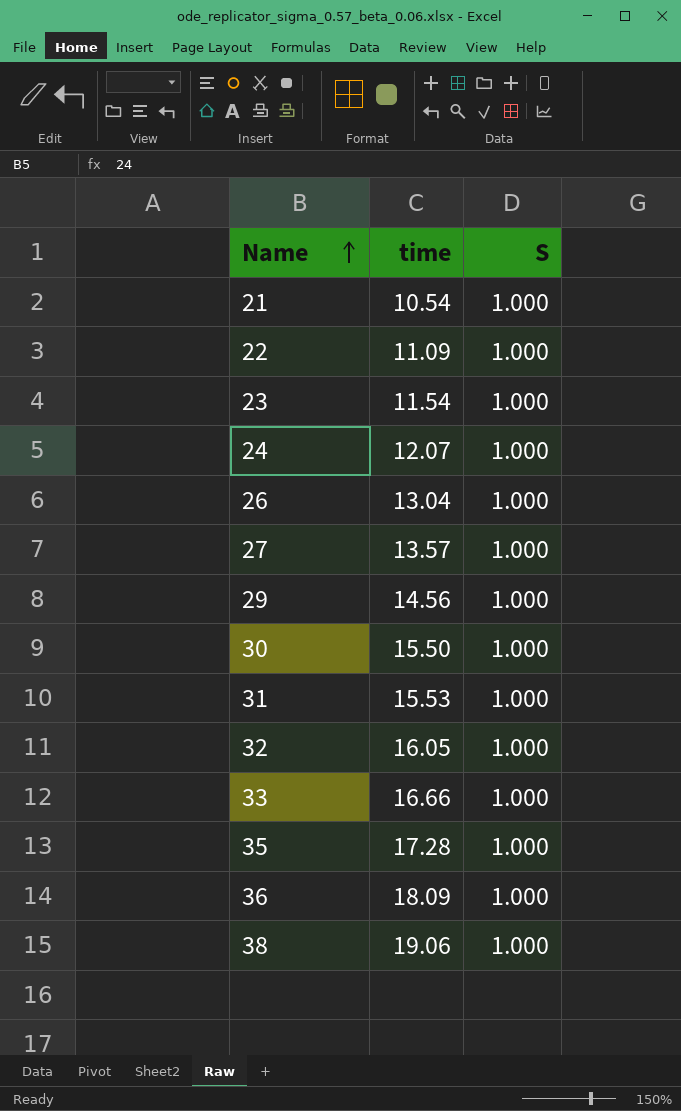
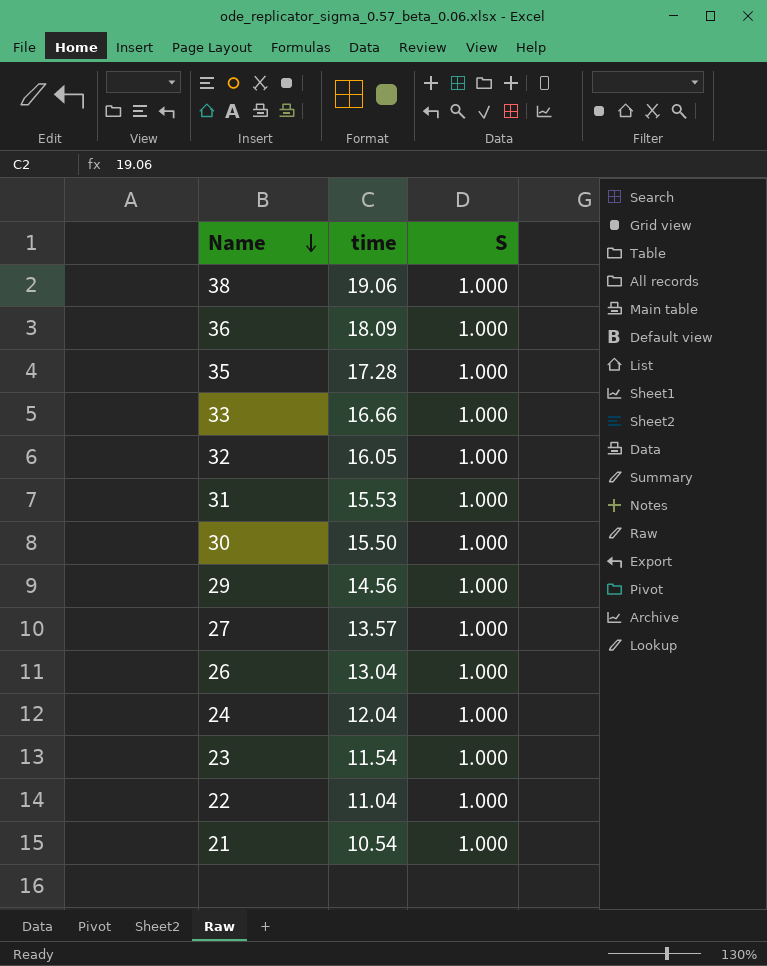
row order: Name ascending -> Name descending
24 | time: 12.07 -> 12.04
22 | time: 11.09 -> 11.04

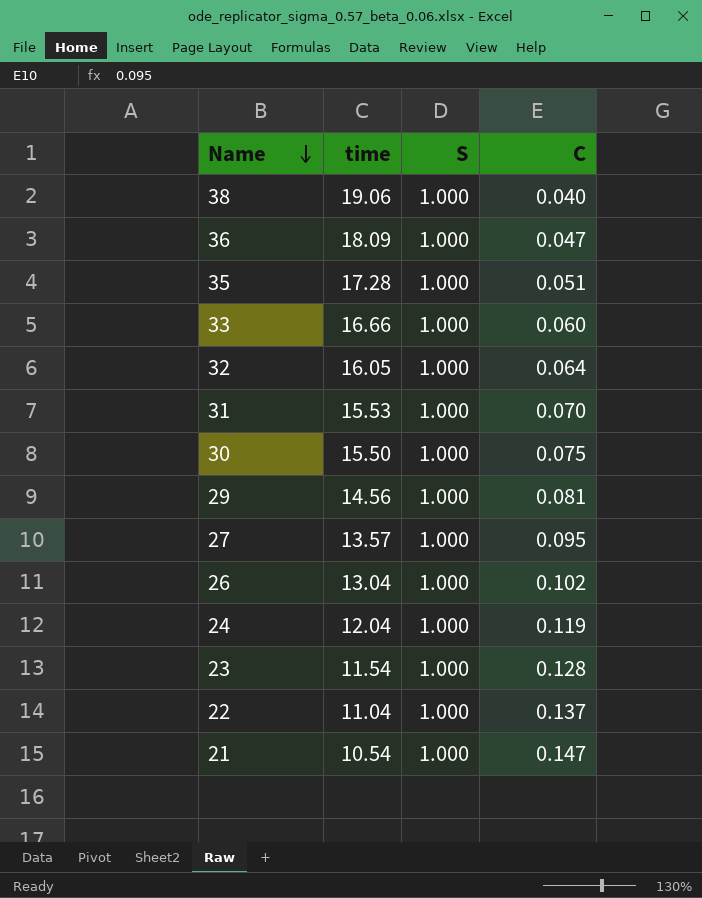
column C | position: none -> 4

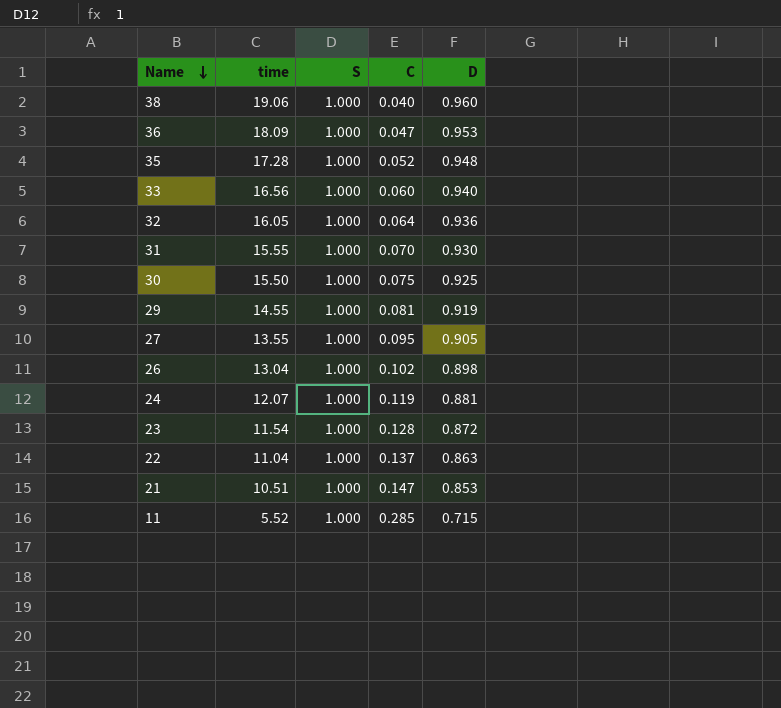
column D | formula: none -> [S] - [C]
35 | C: 0.051 -> 0.052
33 | time: 16.66 -> 16.56
31 | time: 15.53 -> 15.55
29 | time: 14.56 -> 14.55
27 | time: 13.57 -> 13.55
24 | time: 12.04 -> 12.07
21 | time: 10.54 -> 10.51
row 11: none -> 5.52 | 1.000 | 0.285 | 0.715

